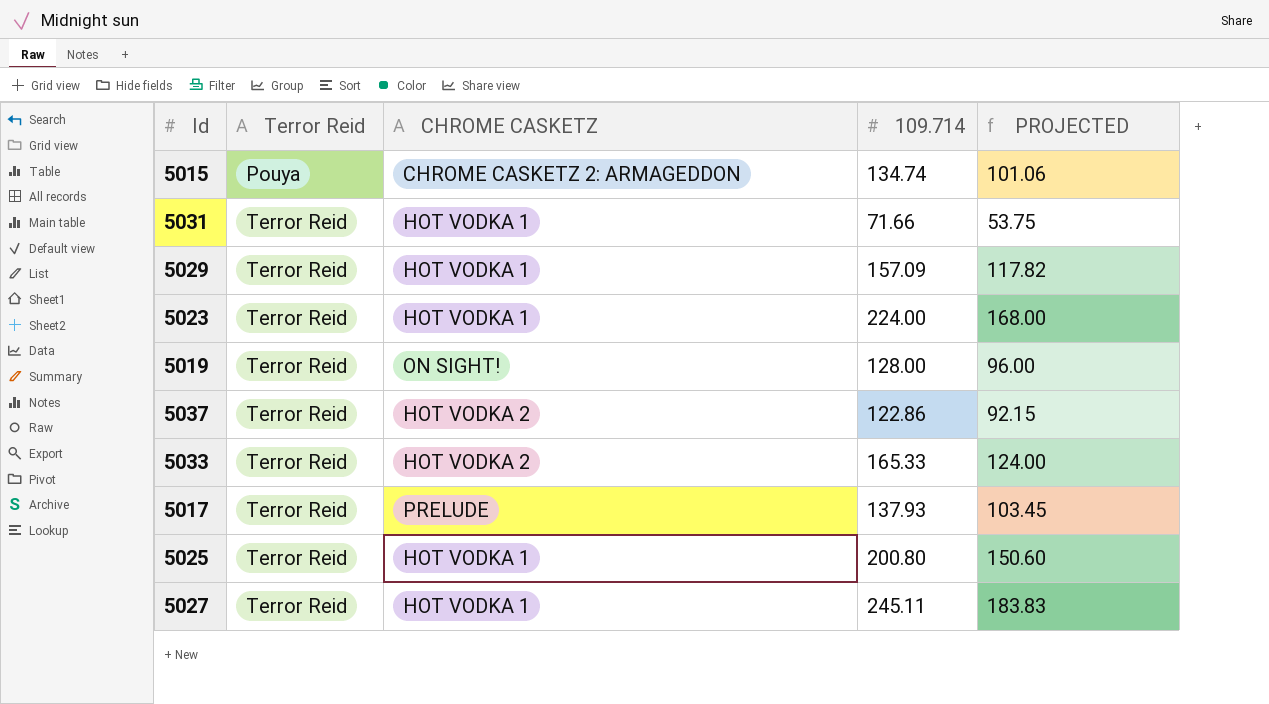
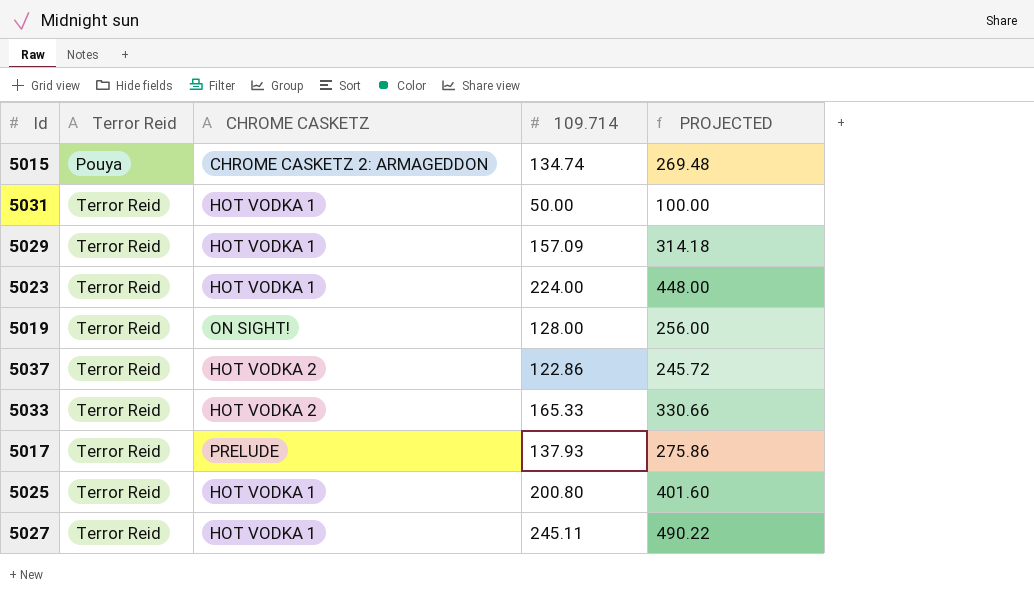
column PROJECTED | formula: [109.714] * 0.75 -> [109.714] * 2
5031 | 109.714: 71.66 -> 50.00

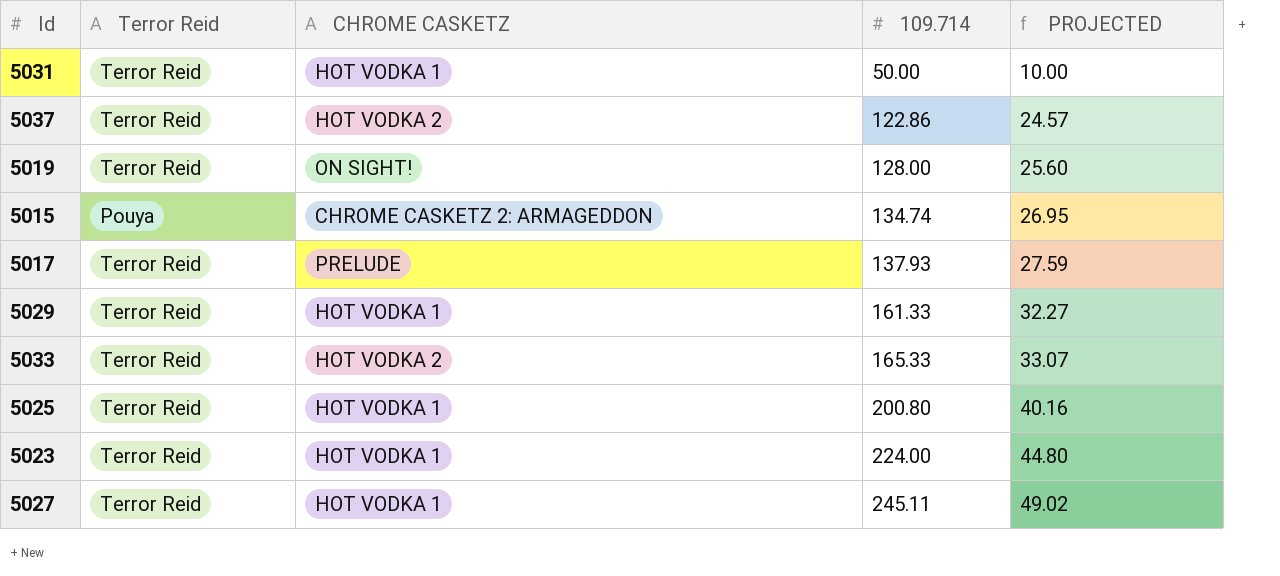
row order: Terror Reid ascending -> 109.714 ascending
column PROJECTED | formula: [109.714] * 2 -> [109.714] * 0.2
5029 | 109.714: 157.09 -> 161.33

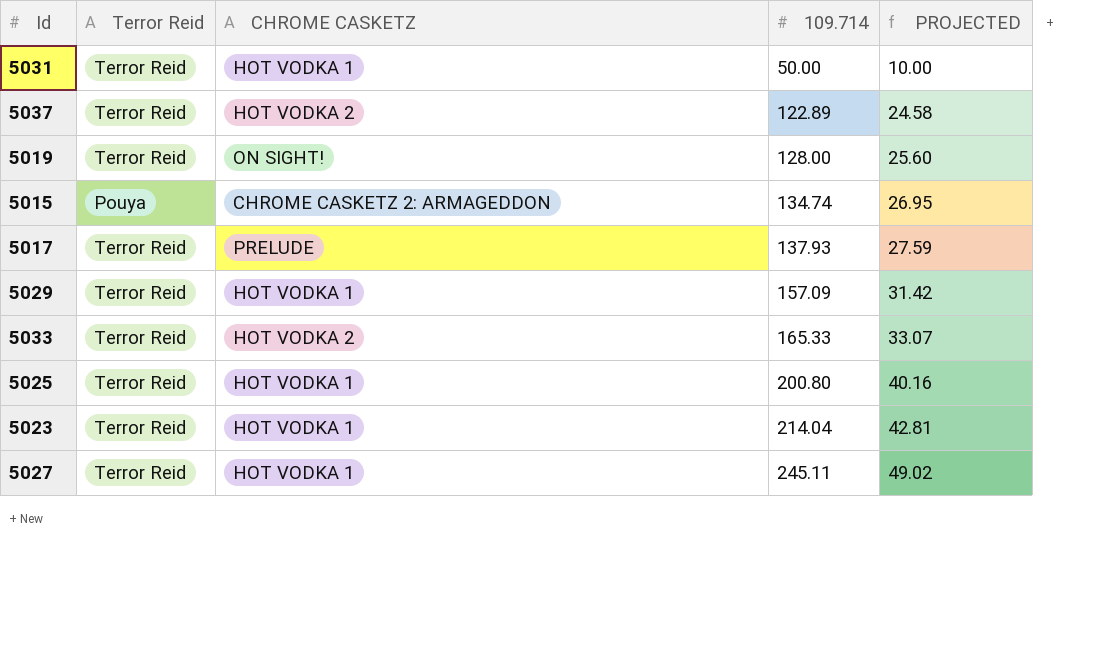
5037 | 109.714: 122.86 -> 122.89
5037 | PROJECTED: 24.57 -> 24.58
5029 | 109.714: 161.33 -> 157.09
5029 | PROJECTED: 32.27 -> 31.42
5023 | 109.714: 224.00 -> 214.04
5023 | PROJECTED: 44.80 -> 42.81

